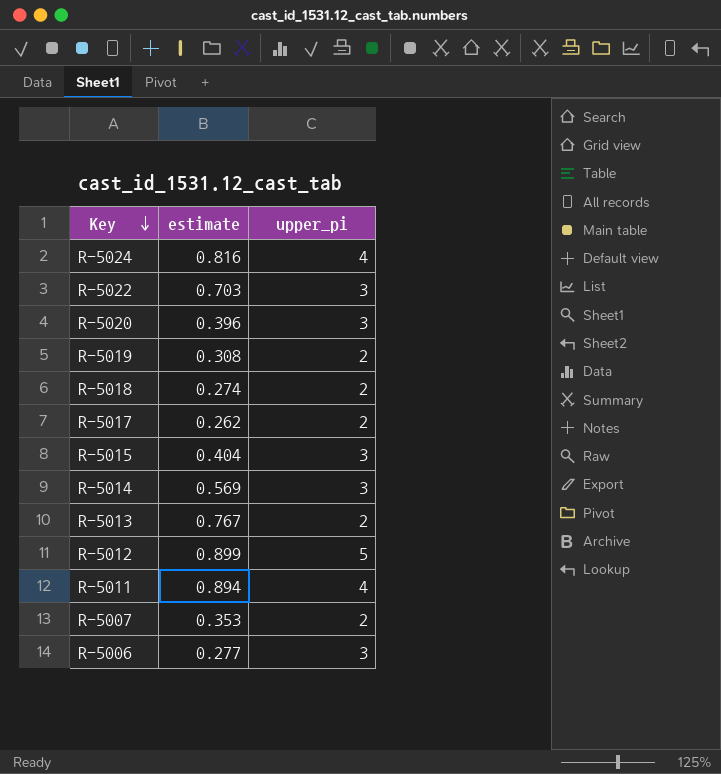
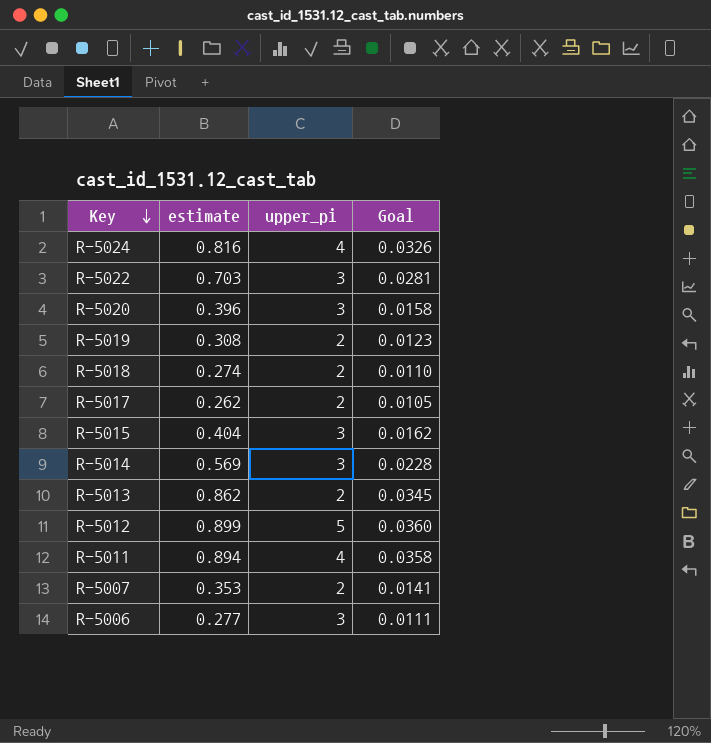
column Goal | formula: none -> [estimate] * 0.04
R-5013 | estimate: 0.767 -> 0.862

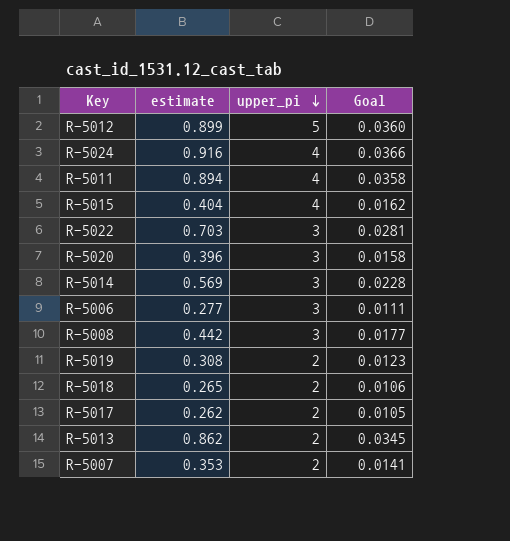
row order: Key descending -> upper_pi descending
R-5024 | estimate: 0.816 -> 0.916
R-5024 | Goal: 0.0326 -> 0.0366
R-5015 | upper_pi: 3 -> 4
row R-5008: none -> 0.442 | 3 | 0.0177
R-5018 | estimate: 0.274 -> 0.265
R-5018 | Goal: 0.0110 -> 0.0106

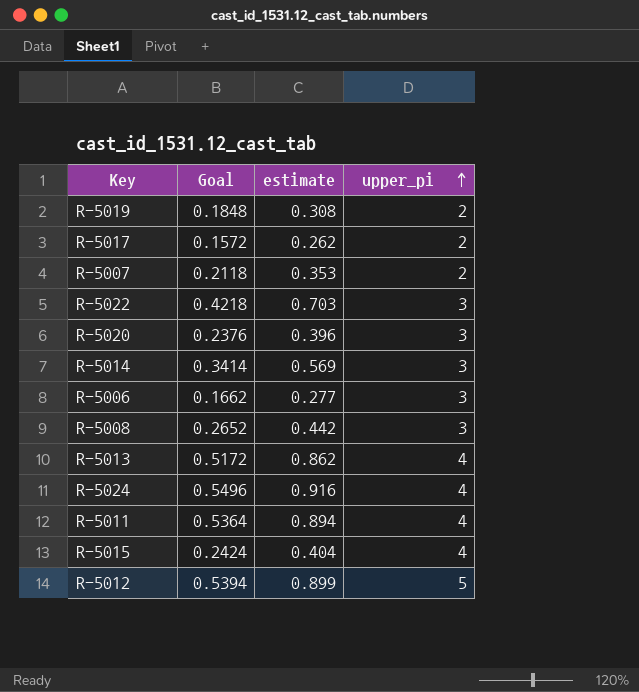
row order: upper_pi descending -> upper_pi ascending
column Goal | formula: [estimate] * 0.04 -> [estimate] * 0.6
column Goal | position: 4 -> 2
row R-5018: 0.265 | 2 | 0.0106 -> none
R-5013 | upper_pi: 2 -> 4

